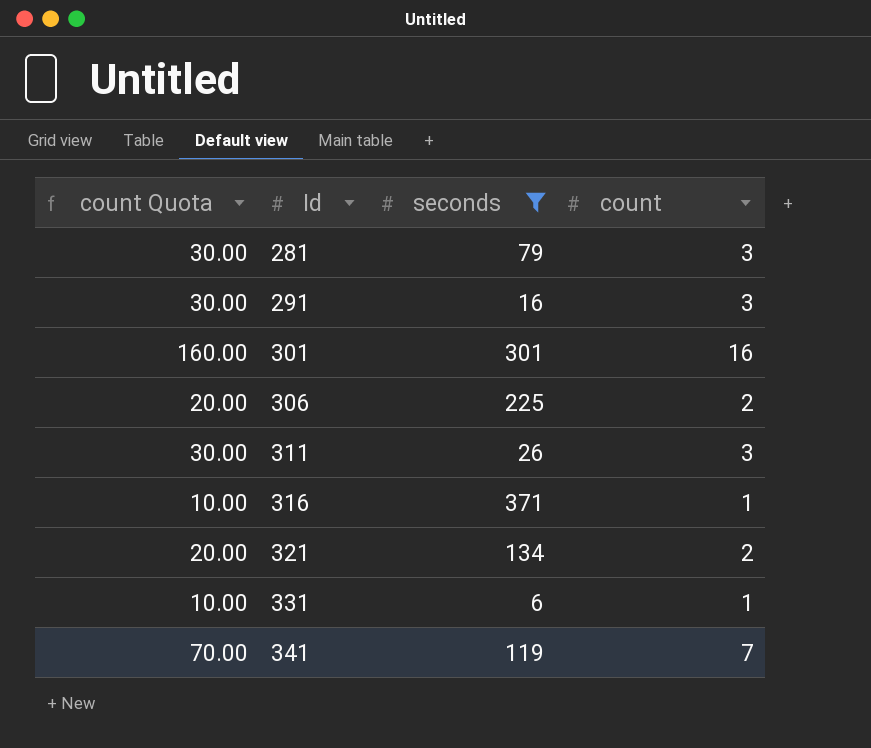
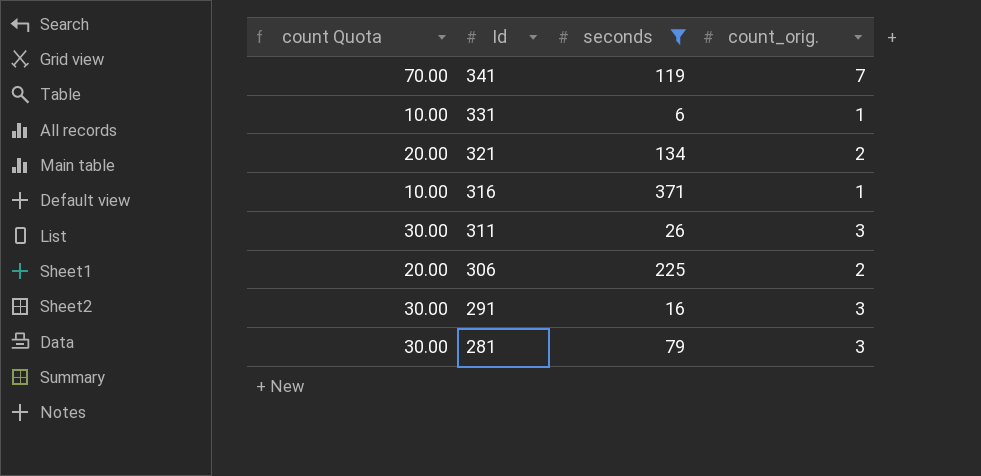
row order: Id ascending -> Id descending
column name: count -> count_orig.
row 301: 160.00 | 301 | 16 -> none

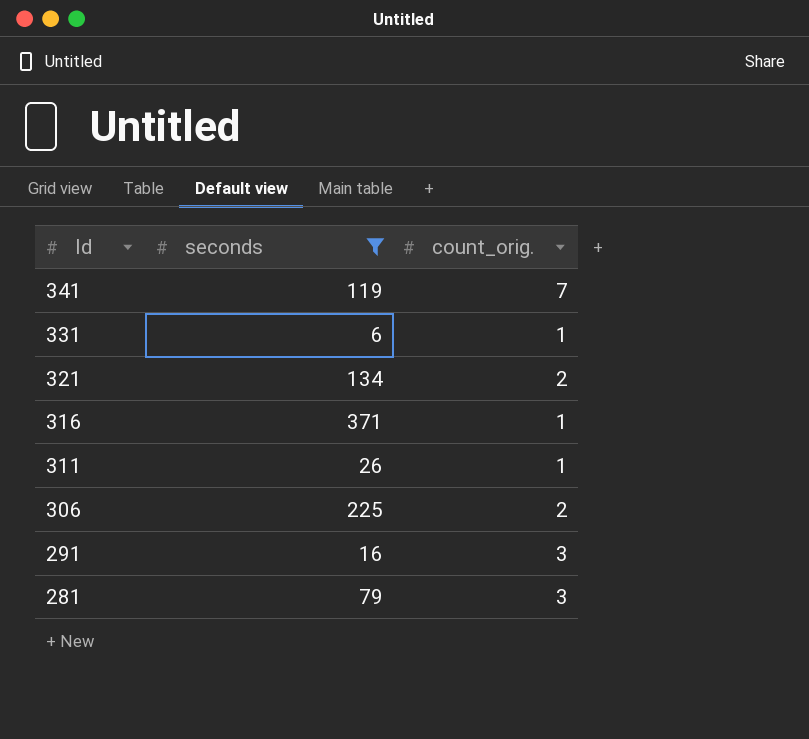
column count Quota | formula: [count_orig.] * 10 -> none
311 | count_orig.: 3 -> 1

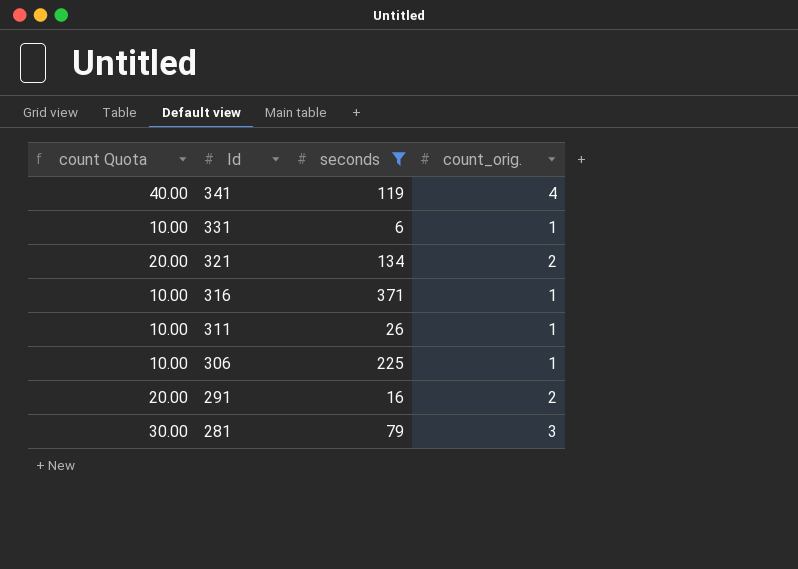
column count Quota | formula: none -> [count_orig.] * 10
341 | count_orig.: 7 -> 4
306 | count_orig.: 2 -> 1
291 | count_orig.: 3 -> 2

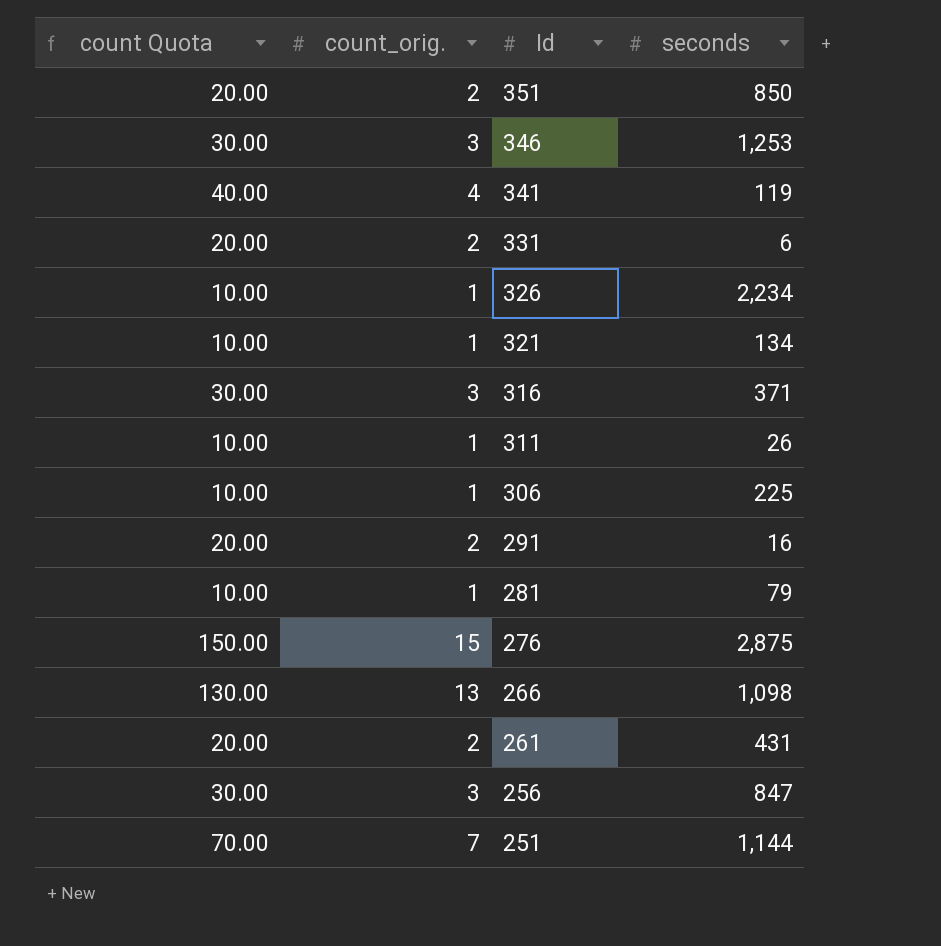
filter: seconds <= 371 -> none
column count_orig. | position: 4 -> 2
331 | count Quota: 10.00 -> 20.00
331 | count_orig.: 1 -> 2
321 | count Quota: 20.00 -> 10.00
321 | count_orig.: 2 -> 1
316 | count Quota: 10.00 -> 30.00
316 | count_orig.: 1 -> 3
281 | count Quota: 30.00 -> 10.00
281 | count_orig.: 3 -> 1

